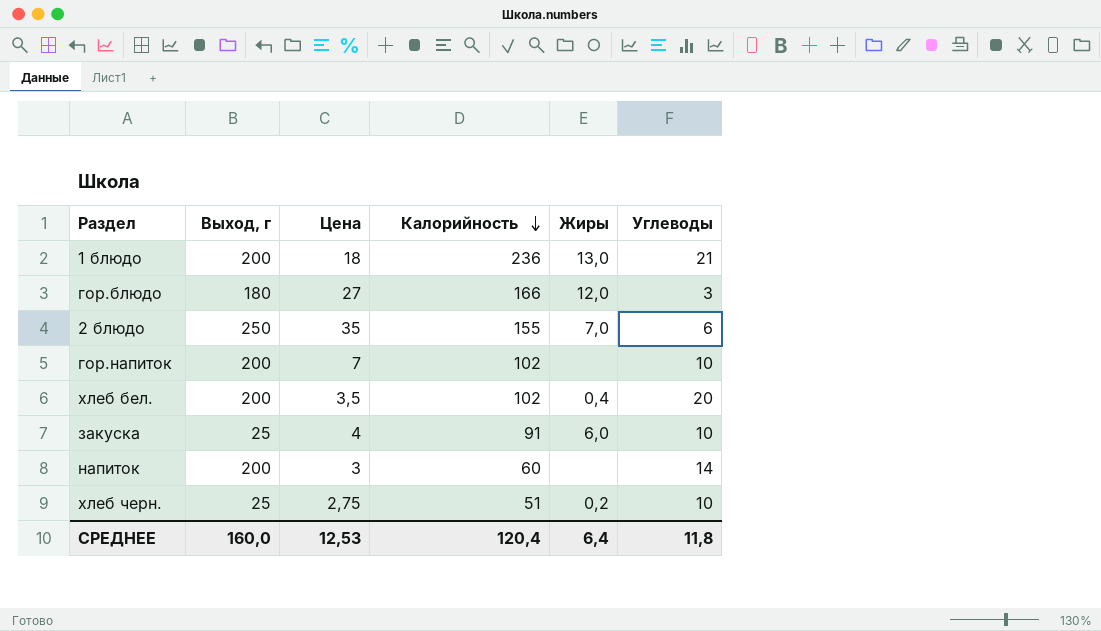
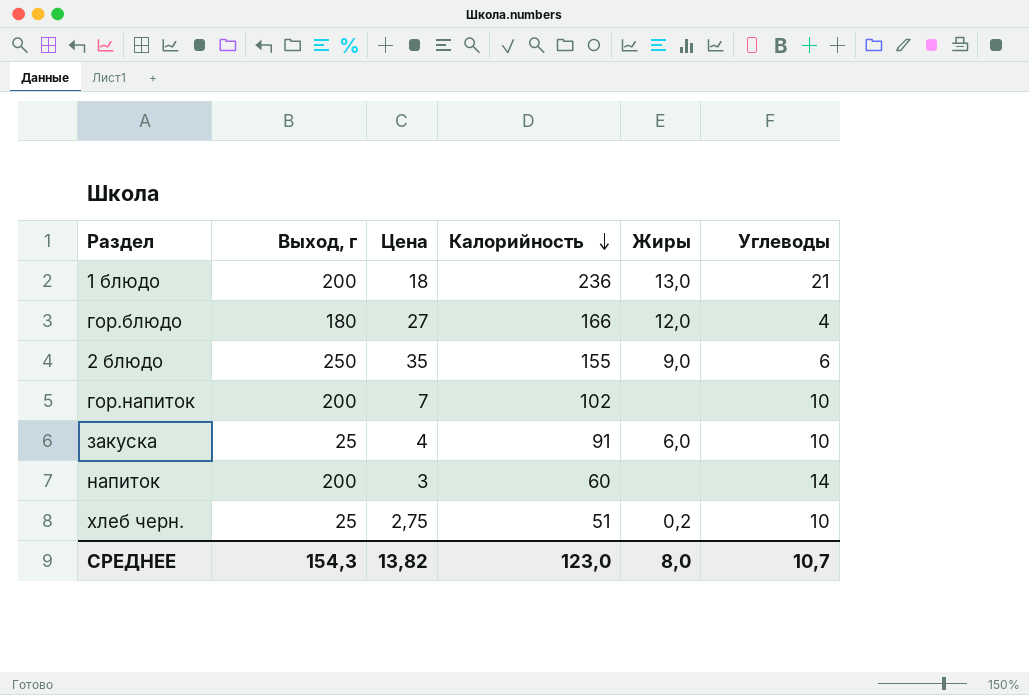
row хлеб бел.: 200 | 3,5 | 102 | 0,4 | 20 -> none
гор.блюдо | Углеводы: 3 -> 4
2 блюдо | Жиры: 7,0 -> 9,0
СРЕДНЕЕ | Выход, г: 160,0 -> 154,3
СРЕДНЕЕ | Цена: 12,53 -> 13,82
СРЕДНЕЕ | Калорийность: 120,4 -> 123,0
СРЕДНЕЕ | Жиры: 6,4 -> 8,0
СРЕДНЕЕ | Углеводы: 11,8 -> 10,7

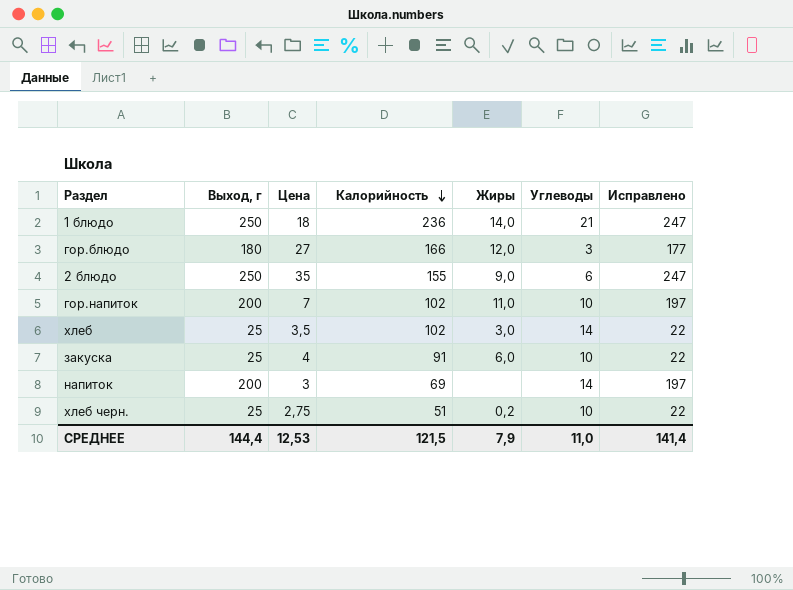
column Исправлено | formula: none -> [Выход, г] - 3
1 блюдо | Выход, г: 200 -> 250
1 блюдо | Жиры: 13,0 -> 14,0
гор.блюдо | Углеводы: 4 -> 3
гор.напиток | Жиры: none -> 11,0
row хлеб: none -> 25 | 3,5 | 102 | 3,0 | 14 | 22
напиток | Калорийность: 60 -> 69
СРЕДНЕЕ | Выход, г: 154,3 -> 144,4
СРЕДНЕЕ | Цена: 13,82 -> 12,53
СРЕДНЕЕ | Калорийность: 123,0 -> 121,5
СРЕДНЕЕ | Жиры: 8,0 -> 7,9
СРЕДНЕЕ | Углеводы: 10,7 -> 11,0

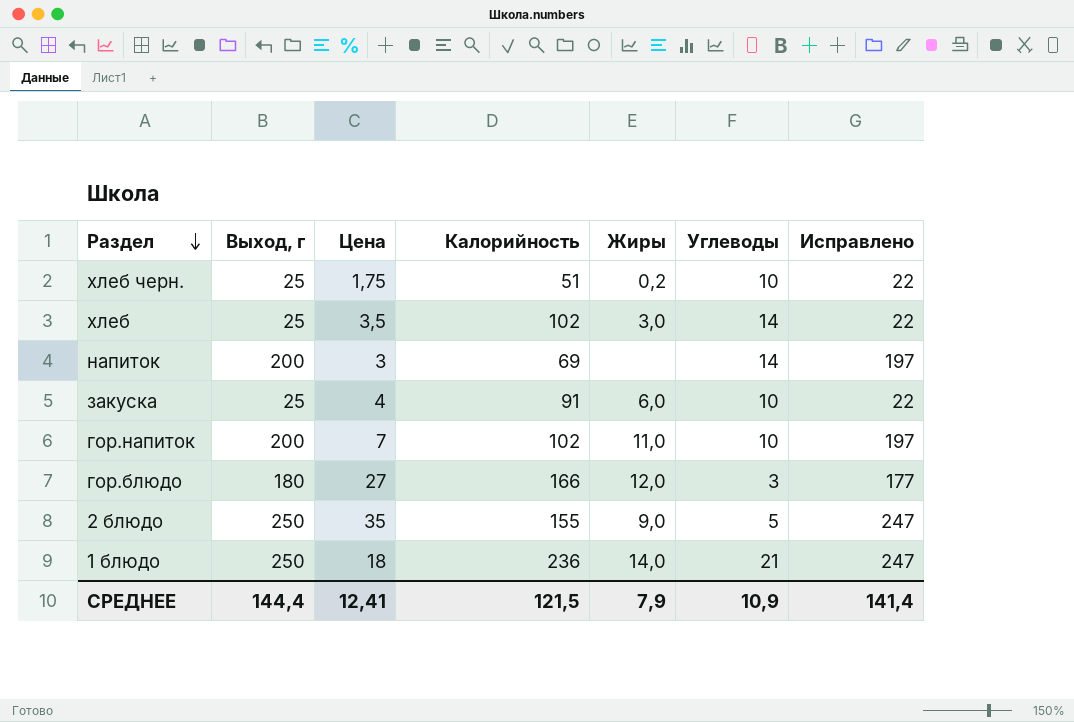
row order: Калорийность descending -> Раздел descending
хлеб черн. | Цена: 2,75 -> 1,75
2 блюдо | Углеводы: 6 -> 5
СРЕДНЕЕ | Цена: 12,53 -> 12,41
СРЕДНЕЕ | Углеводы: 11,0 -> 10,9

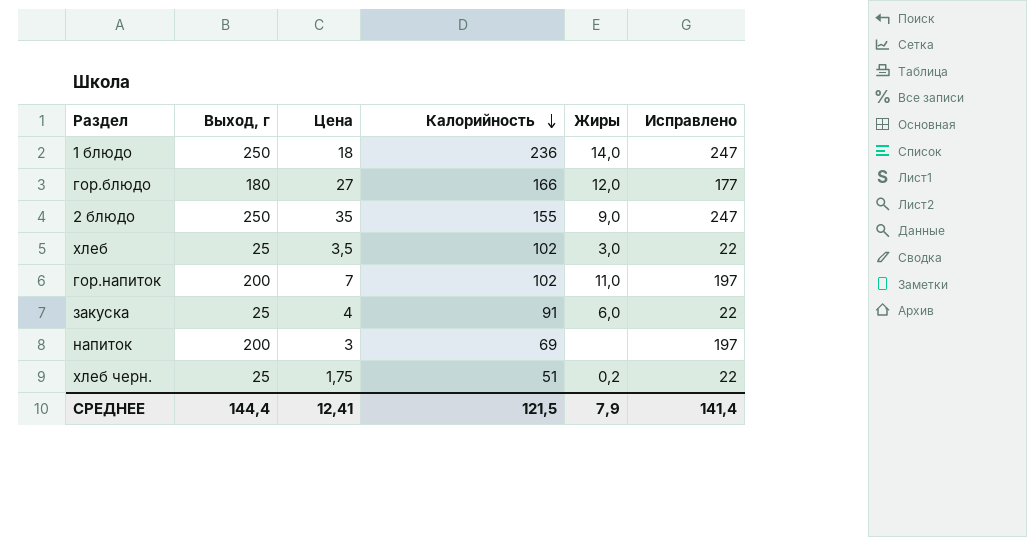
row order: Раздел descending -> Калорийность descending
column Углеводы | position: 6 -> none

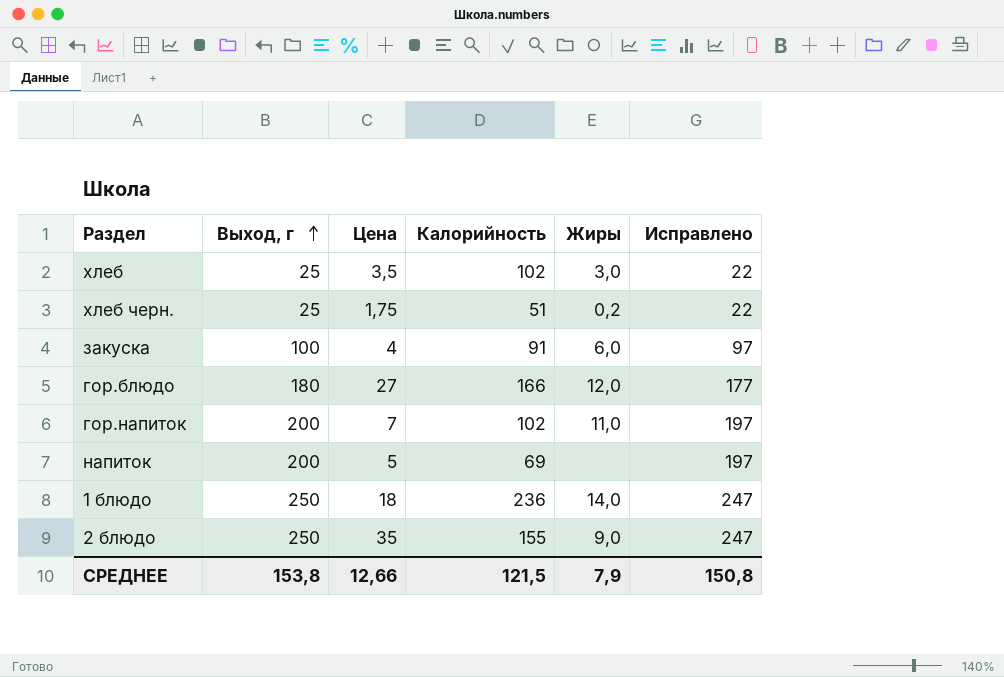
row order: Калорийность descending -> Выход, г ascending
закуска | Выход, г: 25 -> 100
закуска | Исправлено: 22 -> 97
напиток | Цена: 3 -> 5
СРЕДНЕЕ | Выход, г: 144,4 -> 153,8
СРЕДНЕЕ | Цена: 12,41 -> 12,66
СРЕДНЕЕ | Исправлено: 141,4 -> 150,8

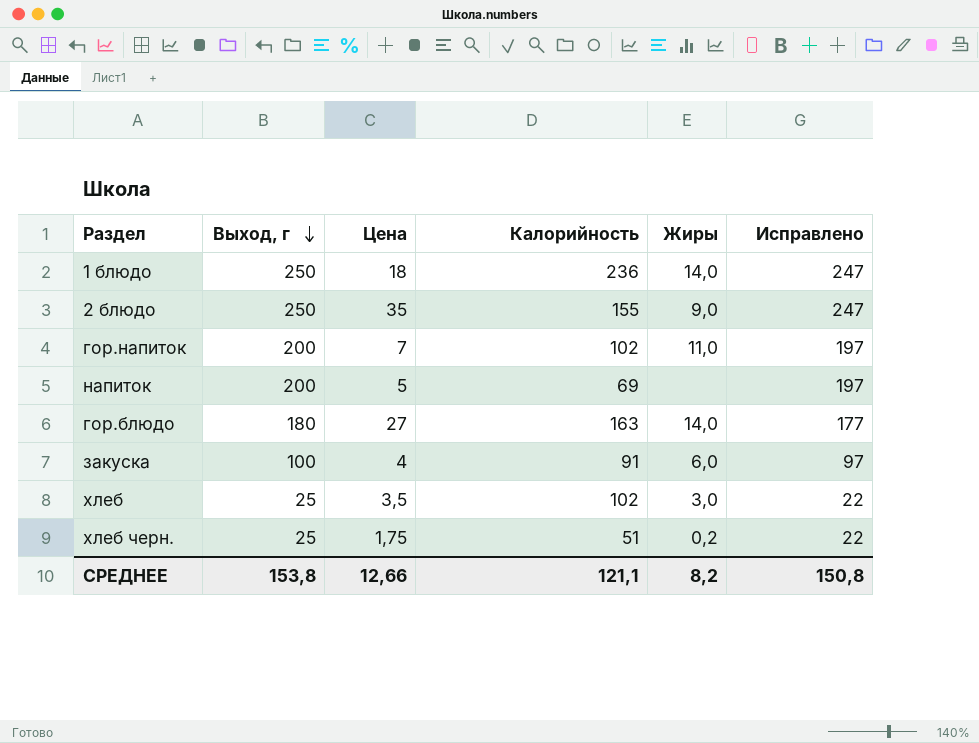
row order: Выход, г ascending -> Выход, г descending
гор.блюдо | Калорийность: 166 -> 163
гор.блюдо | Жиры: 12,0 -> 14,0
СРЕДНЕЕ | Калорийность: 121,5 -> 121,1
СРЕДНЕЕ | Жиры: 7,9 -> 8,2

